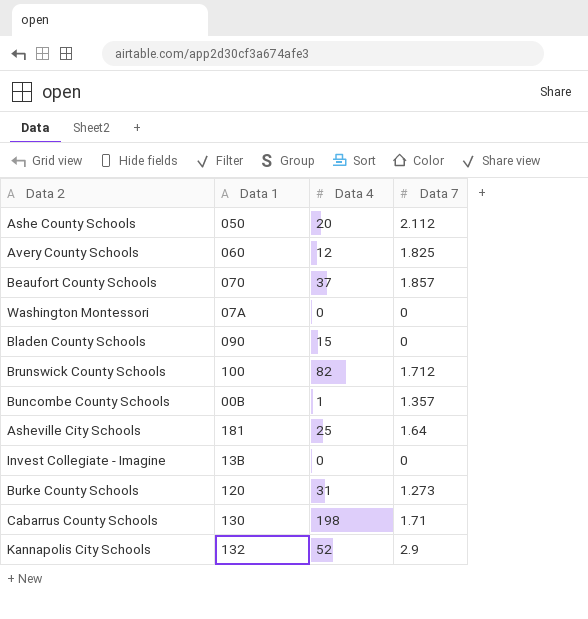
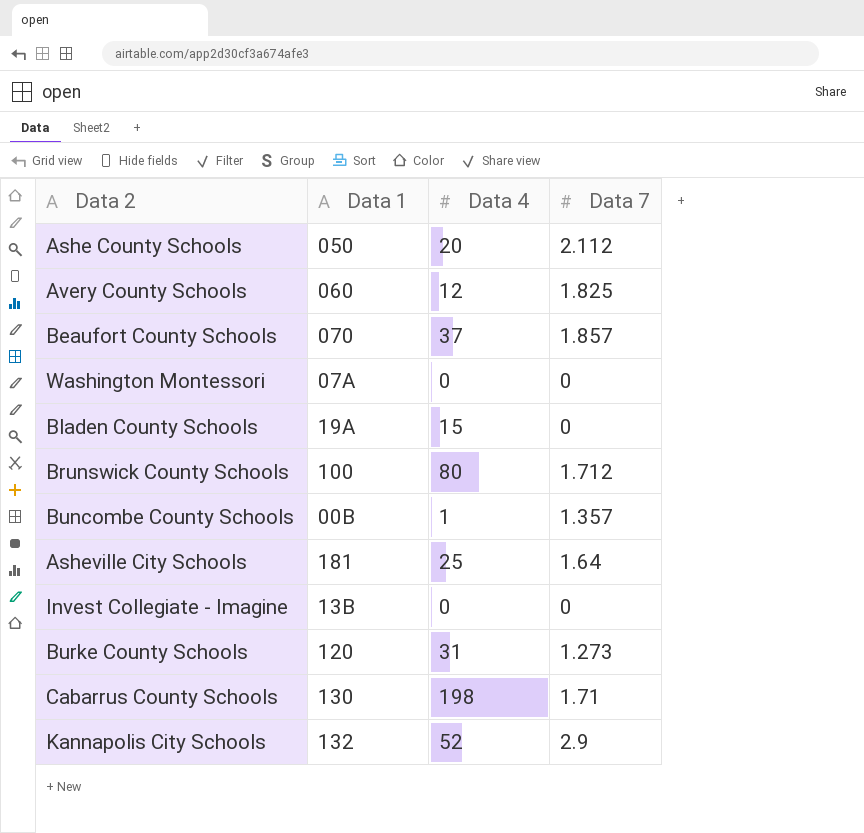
Bladen County Schools | Data 1: 090 -> 19A
Brunswick County Schools | Data 4: 82 -> 80

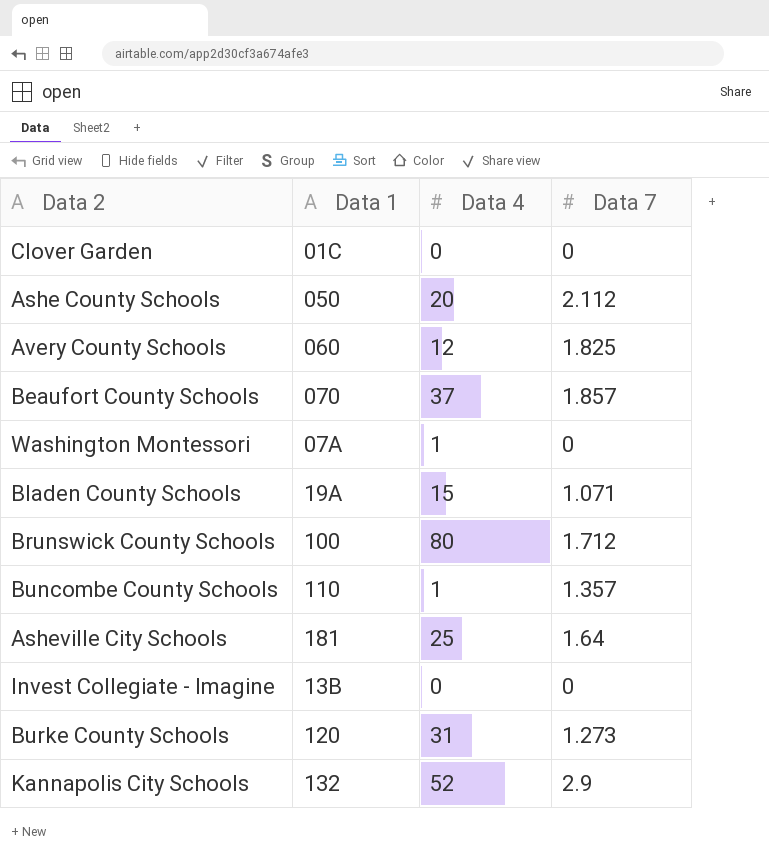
row Cabarrus County Schools: 130 | 198 | 1.71 -> none
row Clover Garden: none -> 01C | 0 | 0
Washington Montessori | Data 4: 0 -> 1
Bladen County Schools | Data 7: 0 -> 1.071
Buncombe County Schools | Data 1: 00B -> 110

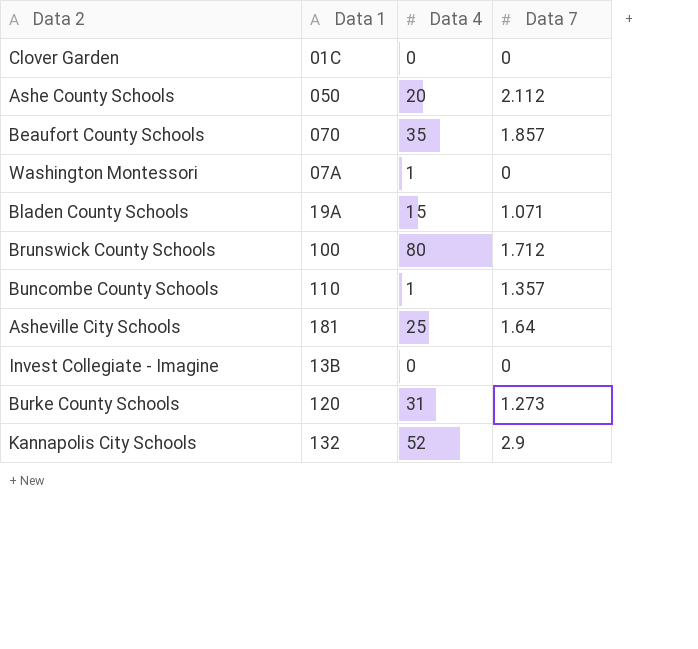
row Avery County Schools: 060 | 12 | 1.825 -> none
Beaufort County Schools | Data 4: 37 -> 35

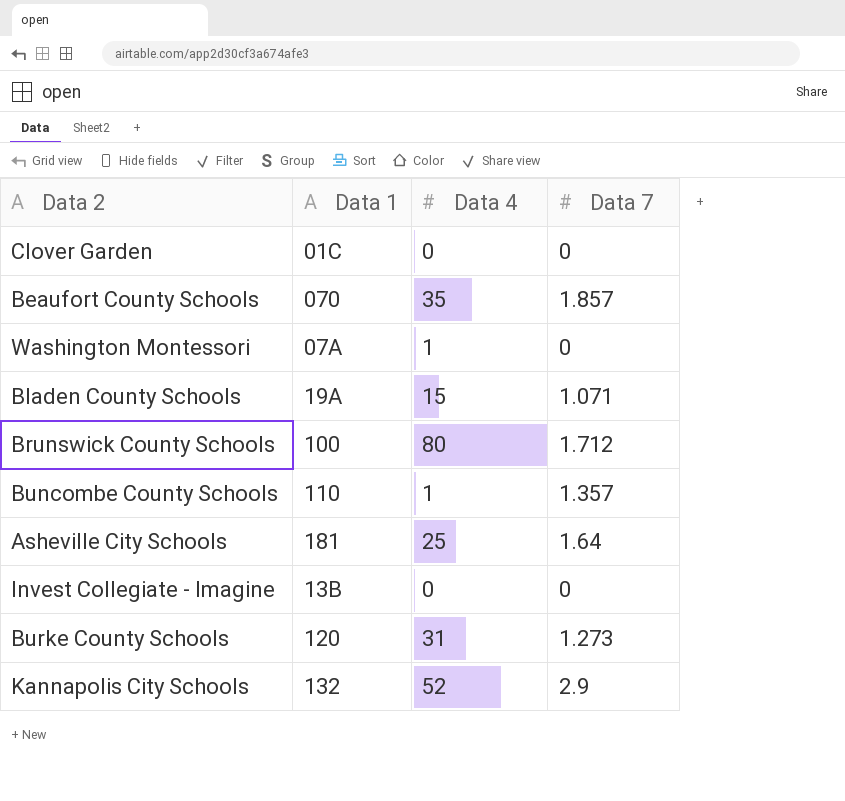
row Ashe County Schools: 050 | 20 | 2.112 -> none

